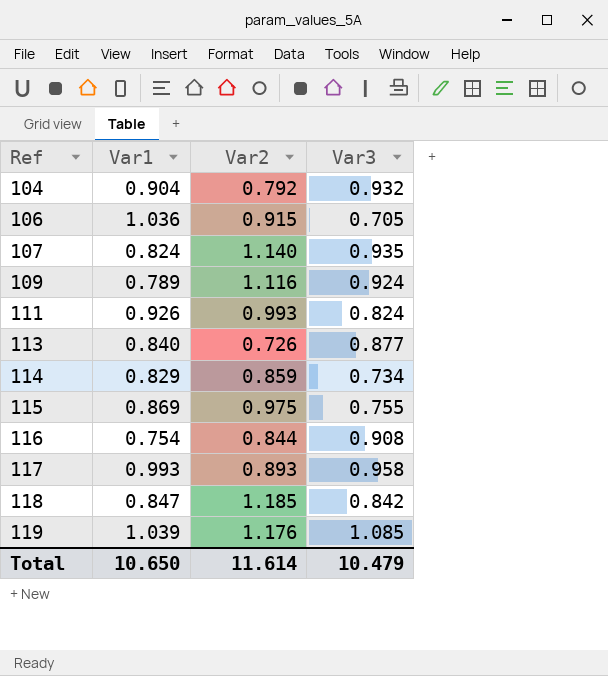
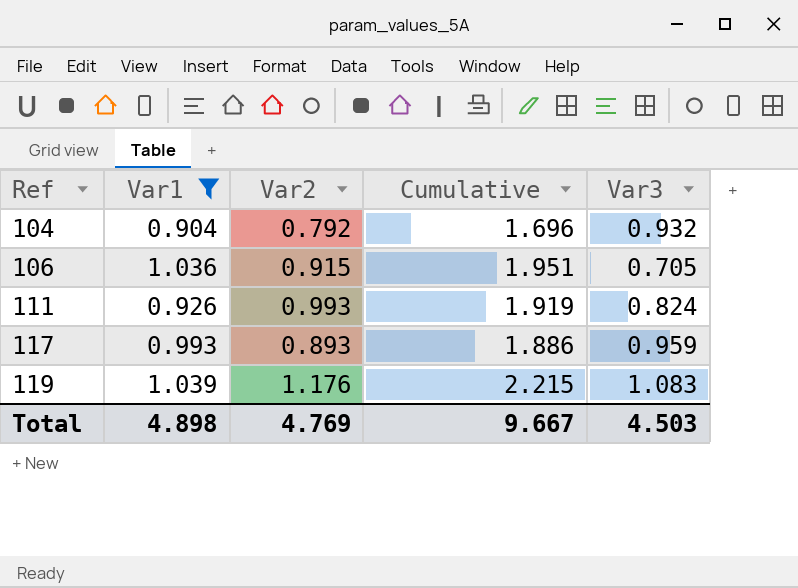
filter: none -> Var1 >= 0.904
column Cumulative | formula: none -> [Var1] + [Var2]
117 | Var3: 0.958 -> 0.959
119 | Var3: 1.085 -> 1.083
Total | Var1: 10.650 -> 4.898
Total | Var2: 11.614 -> 4.769
Total | Var3: 10.479 -> 4.503

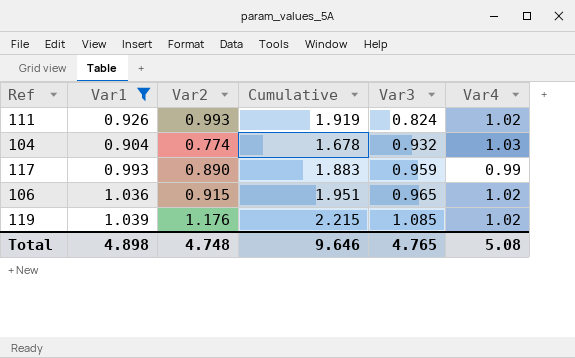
row order: Ref ascending -> Var3 ascending
column Var4 | position: none -> 6
104 | Var2: 0.792 -> 0.774
104 | Cumulative: 1.696 -> 1.678
117 | Var2: 0.893 -> 0.890
117 | Cumulative: 1.886 -> 1.883
106 | Var3: 0.705 -> 0.965
119 | Var3: 1.083 -> 1.085
Total | Var2: 4.769 -> 4.748
Total | Cumulative: 9.667 -> 9.646
Total | Var3: 4.503 -> 4.765

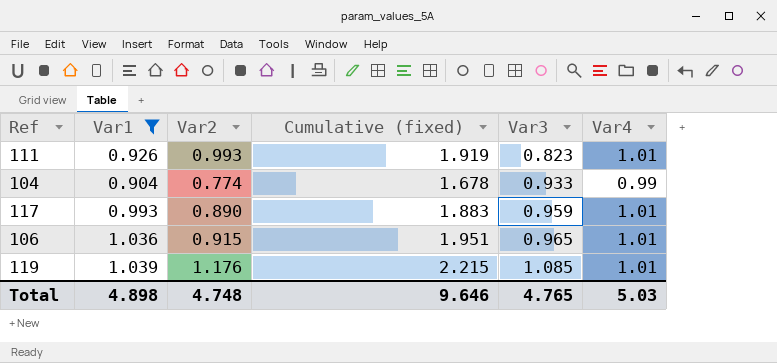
column name: Cumulative -> Cumulative (fixed)
111 | Var3: 0.824 -> 0.823
111 | Var4: 1.02 -> 1.01
104 | Var3: 0.932 -> 0.933
104 | Var4: 1.03 -> 0.99
117 | Var4: 0.99 -> 1.01
106 | Var4: 1.02 -> 1.01
119 | Var4: 1.02 -> 1.01
Total | Var4: 5.08 -> 5.03

